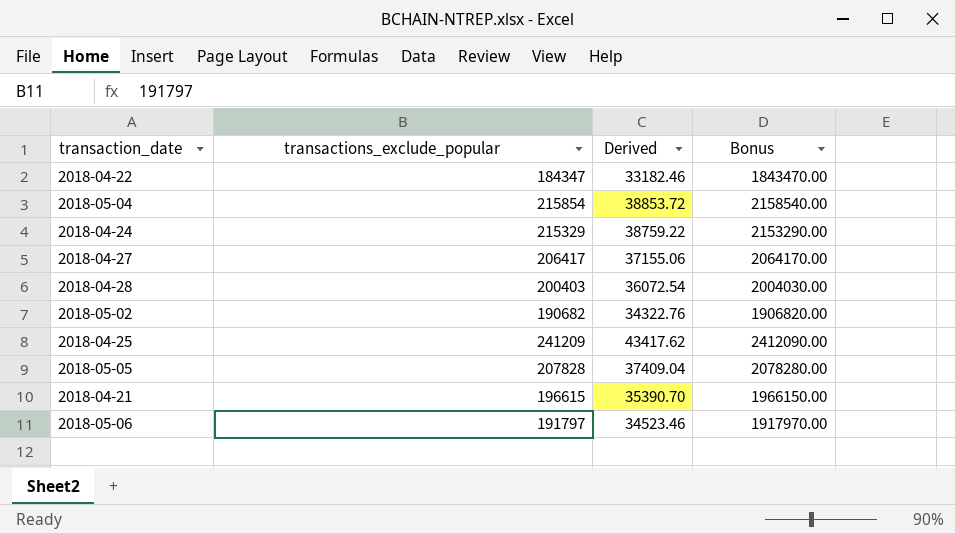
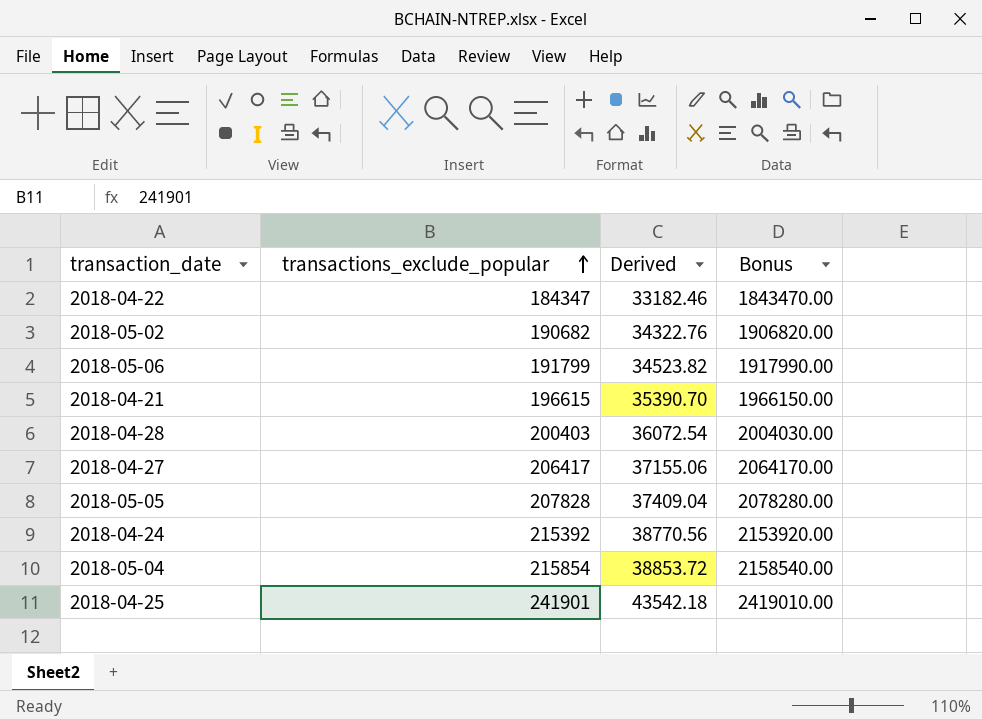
row order: none -> transactions_exclude_popular ascending
2018-05-06 | transactions_exclude_popular: 191797 -> 191799
2018-05-06 | Derived: 34523.46 -> 34523.82
2018-05-06 | Bonus: 1917970.00 -> 1917990.00
2018-04-24 | transactions_exclude_popular: 215329 -> 215392
2018-04-24 | Derived: 38759.22 -> 38770.56
2018-04-24 | Bonus: 2153290.00 -> 2153920.00
2018-04-25 | transactions_exclude_popular: 241209 -> 241901
2018-04-25 | Derived: 43417.62 -> 43542.18
2018-04-25 | Bonus: 2412090.00 -> 2419010.00

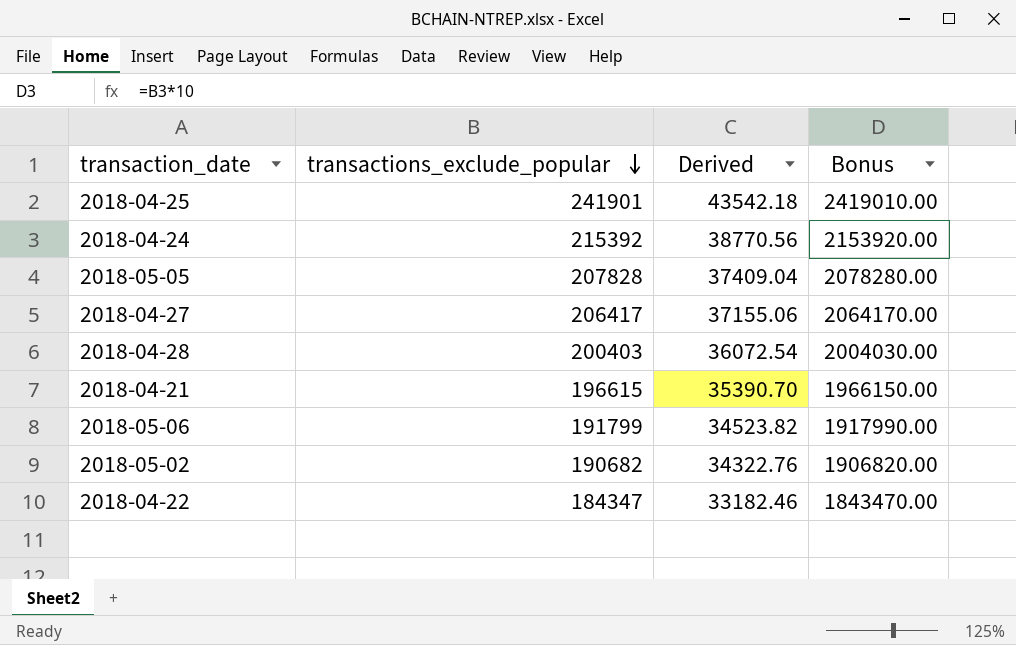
row order: transactions_exclude_popular ascending -> transactions_exclude_popular descending
row 2018-05-04: 215854 | 38853.72 | 2158540.00 -> none

